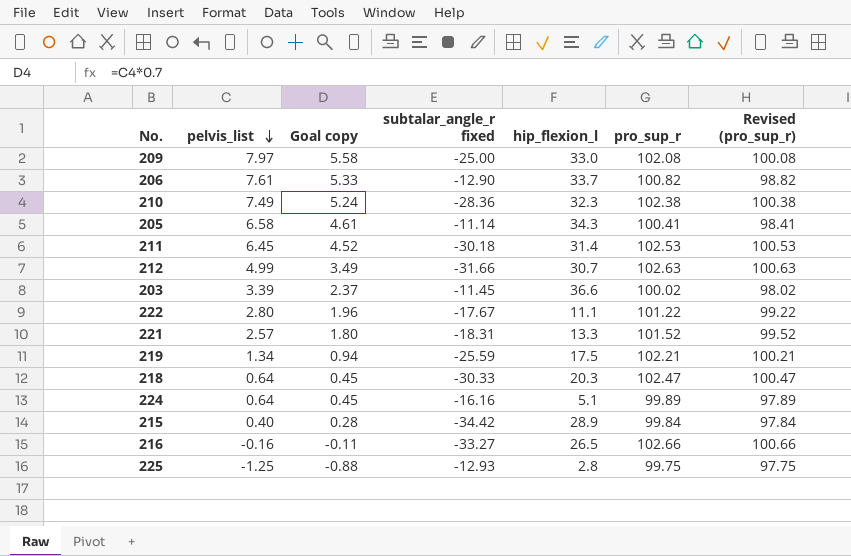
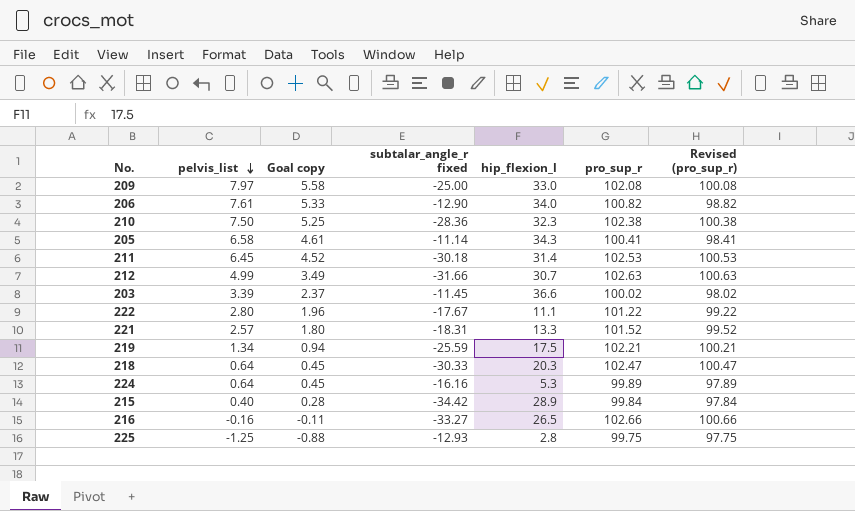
206 | hip_flexion_l: 33.7 -> 34.0
210 | pelvis_list: 7.49 -> 7.50
210 | Goal copy: 5.24 -> 5.25
224 | hip_flexion_l: 5.1 -> 5.3

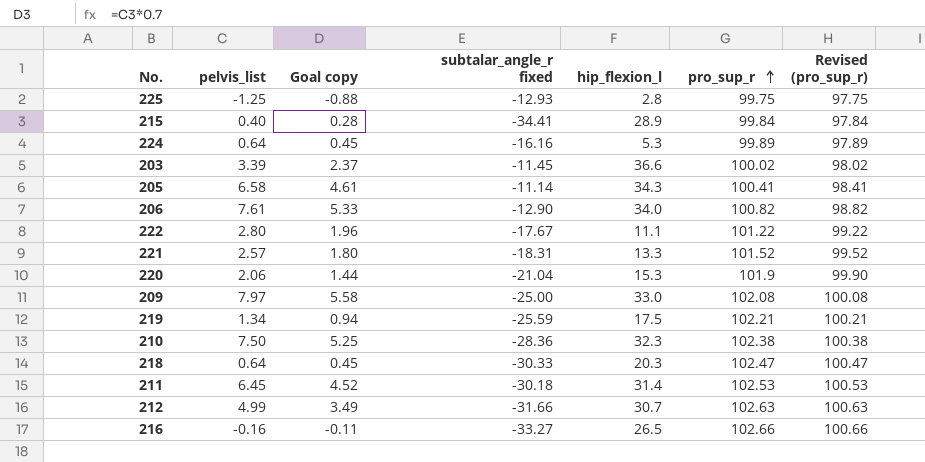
row order: pelvis_list descending -> pro_sup_r ascending
215 | subtalar_angle_r fixed: -34.42 -> -34.41
row 220: none -> 2.06 | 1.44 | -21.04 | 15.3 | 101.9 | 99.90

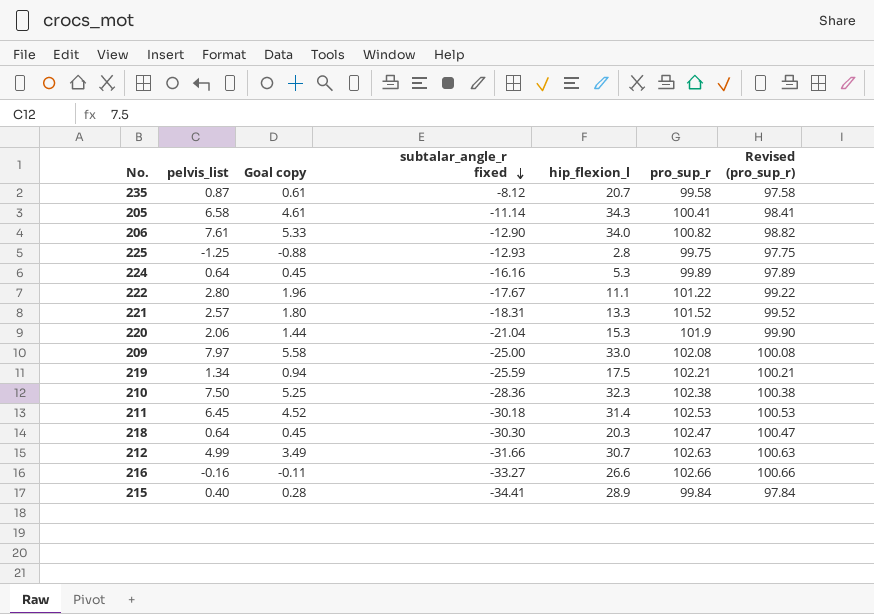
row order: pro_sup_r ascending -> subtalar_angle_r fixed descending
row 203: 3.39 | 2.37 | -11.45 | 36.6 | 100.02 | 98.02 -> none
row 235: none -> 0.87 | 0.61 | -8.12 | 20.7 | 99.58 | 97.58
218 | subtalar_angle_r fixed: -30.33 -> -30.30
216 | hip_flexion_l: 26.5 -> 26.6

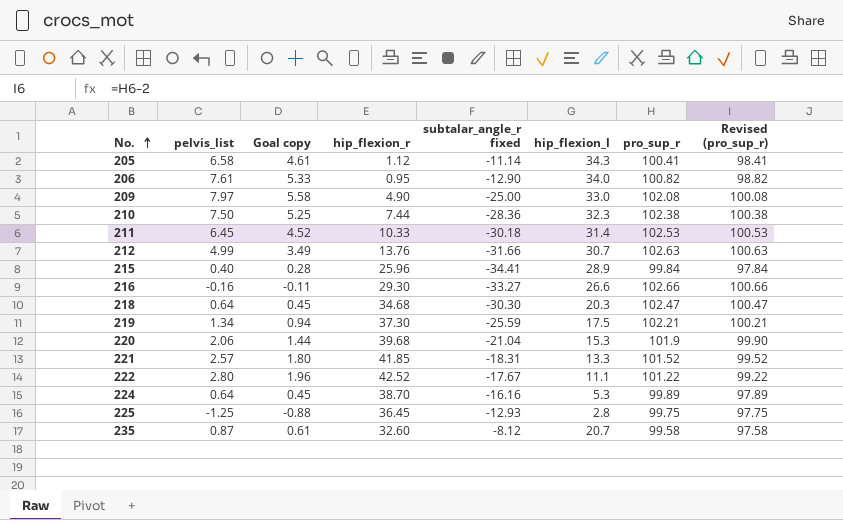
row order: subtalar_angle_r fixed descending -> No. ascending
column hip_flexion_r | position: none -> 4

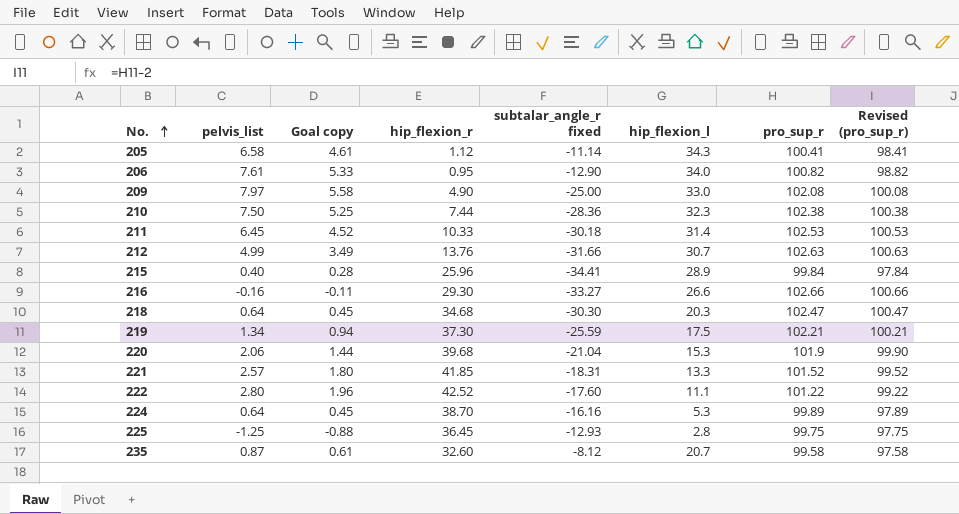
222 | subtalar_angle_r fixed: -17.67 -> -17.60

